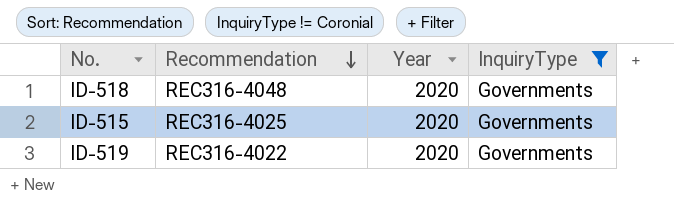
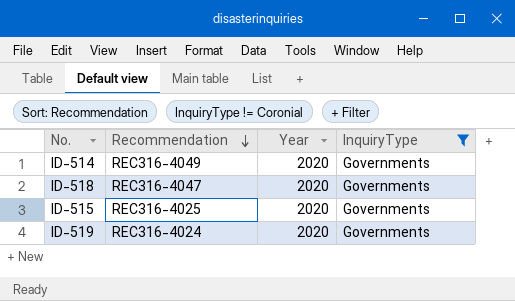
row ID-514: none -> REC316-4049 | 2020 | Governments
ID-518 | Recommendation: REC316-4048 -> REC316-4047
ID-519 | Recommendation: REC316-4022 -> REC316-4024

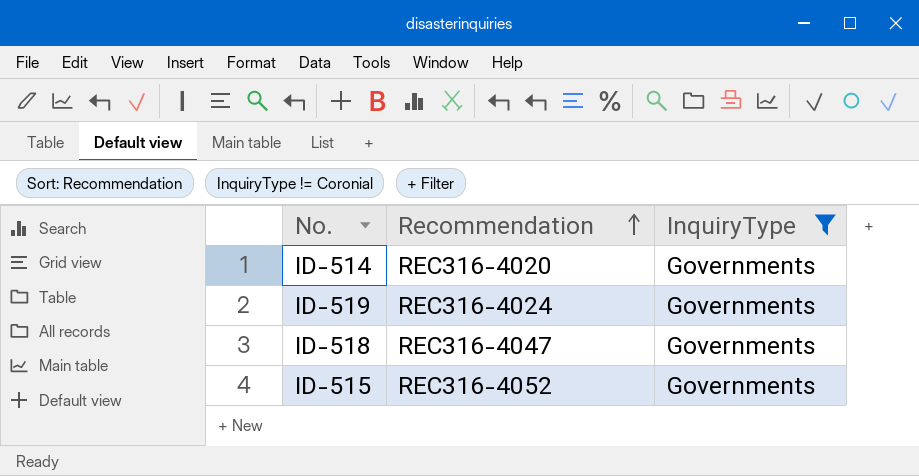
row order: Recommendation descending -> Recommendation ascending
column Year | position: 3 -> none
ID-514 | Recommendation: REC316-4049 -> REC316-4020
ID-515 | Recommendation: REC316-4025 -> REC316-4052

